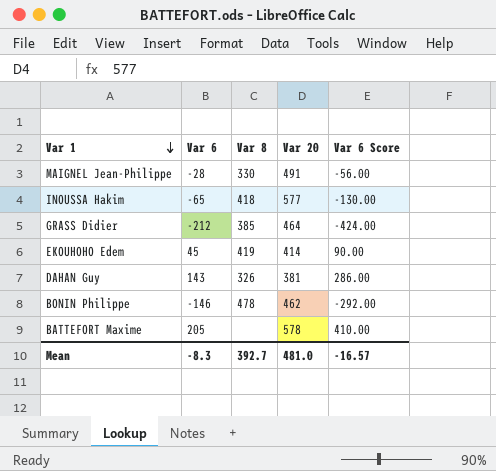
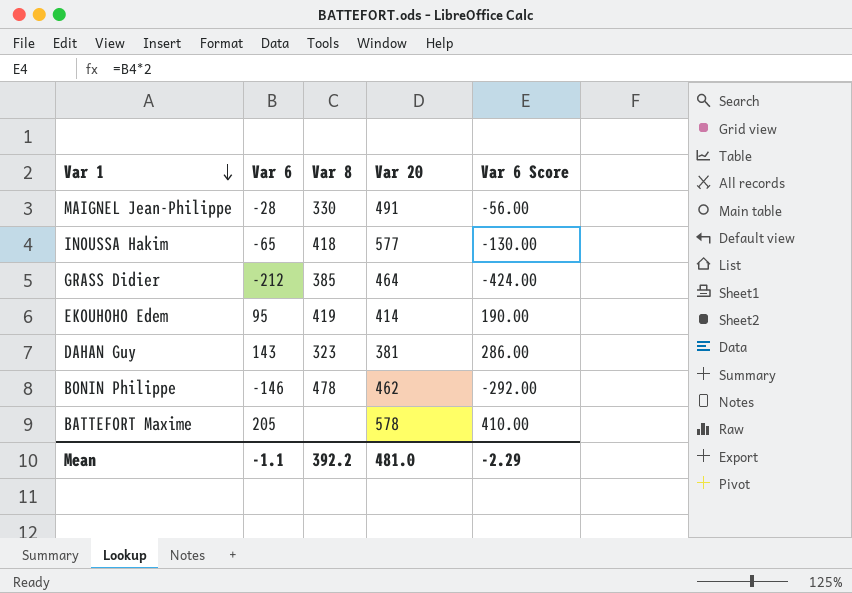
EKOUHOHO Edem | Var 6: 45 -> 95
EKOUHOHO Edem | Var 6 Score: 90.00 -> 190.00
DAHAN Guy | Var 8: 326 -> 323
Mean | Var 6: -8.3 -> -1.1
Mean | Var 8: 392.7 -> 392.2
Mean | Var 6 Score: -16.57 -> -2.29

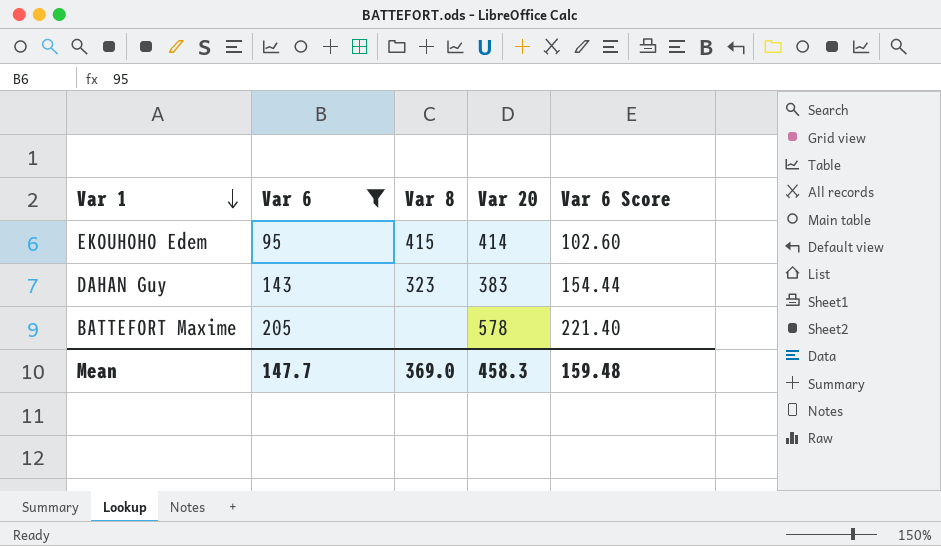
filter: none -> Var 6 >= 95
column Var 6 Score | formula: [Var 6] * 2 -> [Var 6] * 1.08
EKOUHOHO Edem | Var 8: 419 -> 415
DAHAN Guy | Var 20: 381 -> 383
Mean | Var 6: -1.1 -> 147.7
Mean | Var 8: 392.2 -> 369.0
Mean | Var 20: 481.0 -> 458.3
Mean | Var 6 Score: -2.29 -> 159.48

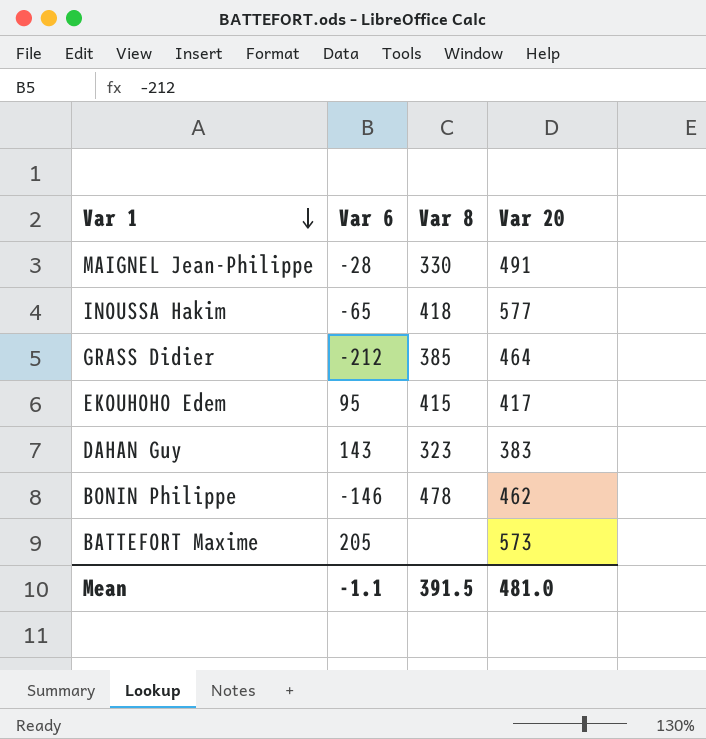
filter: Var 6 >= 95 -> none
column Var 6 Score | formula: [Var 6] * 1.08 -> none
EKOUHOHO Edem | Var 20: 414 -> 417
BATTEFORT Maxime | Var 20: 578 -> 573
Mean | Var 6: 147.7 -> -1.1
Mean | Var 8: 369.0 -> 391.5
Mean | Var 20: 458.3 -> 481.0

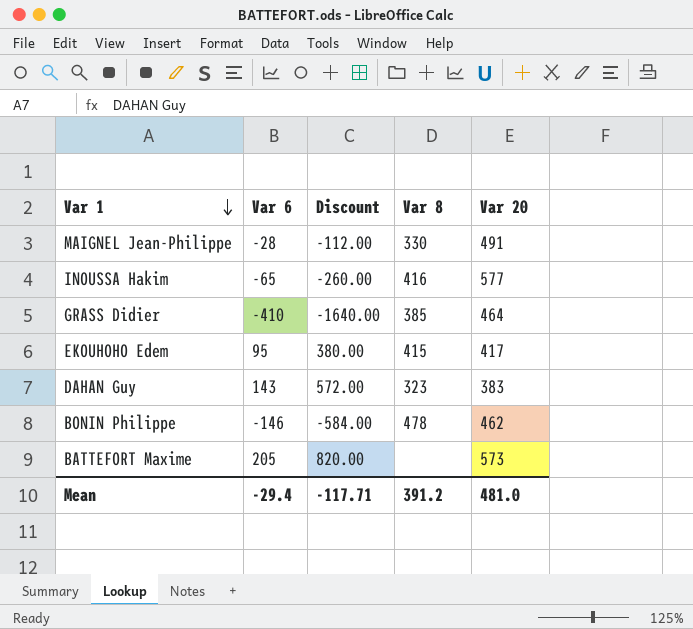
column Discount | formula: none -> [Var 6] * 4
INOUSSA Hakim | Var 8: 418 -> 416
GRASS Didier | Var 6: -212 -> -410
Mean | Var 6: -1.1 -> -29.4
Mean | Var 8: 391.5 -> 391.2

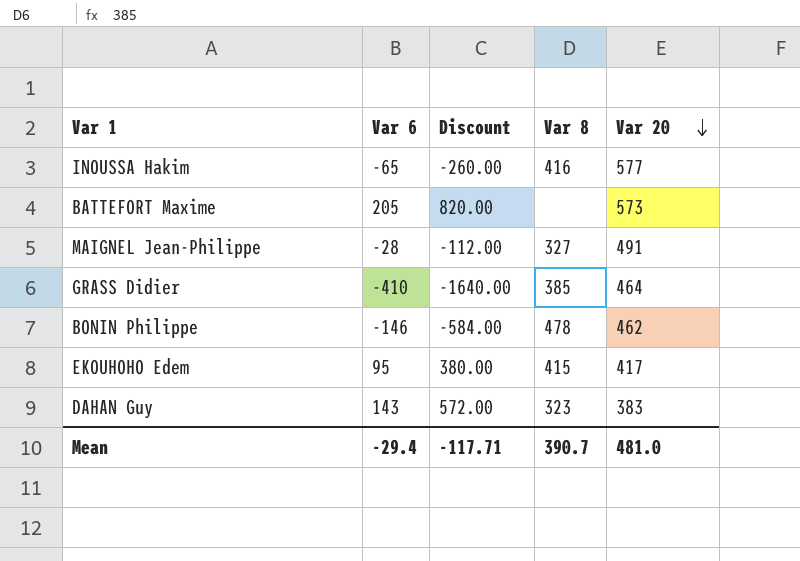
row order: Var 1 descending -> Var 20 descending
MAIGNEL Jean-Philippe | Var 8: 330 -> 327
Mean | Var 8: 391.2 -> 390.7

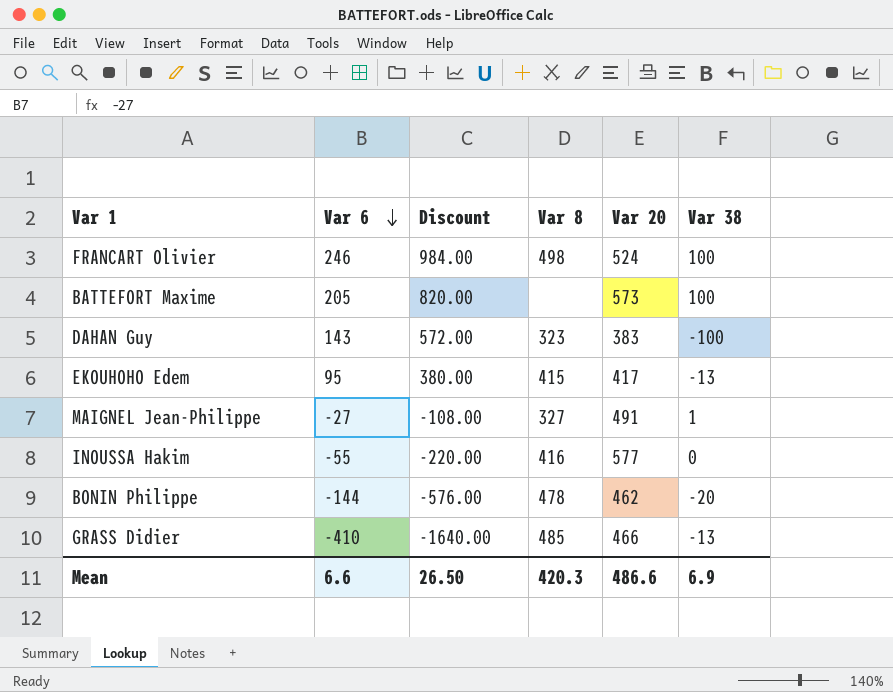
row order: Var 20 descending -> Var 6 descending
column Var 38 | position: none -> 6
row FRANCART Olivier: none -> 246 | 984.00 | 498 | 524 | 100
MAIGNEL Jean-Philippe | Var 6: -28 -> -27
MAIGNEL Jean-Philippe | Discount: -112.00 -> -108.00
INOUSSA Hakim | Var 6: -65 -> -55
INOUSSA Hakim | Discount: -260.00 -> -220.00
BONIN Philippe | Var 6: -146 -> -144
BONIN Philippe | Discount: -584.00 -> -576.00
GRASS Didier | Var 8: 385 -> 485
GRASS Didier | Var 20: 464 -> 466
Mean | Var 6: -29.4 -> 6.6
Mean | Discount: -117.71 -> 26.50
Mean | Var 8: 390.7 -> 420.3
Mean | Var 20: 481.0 -> 486.6

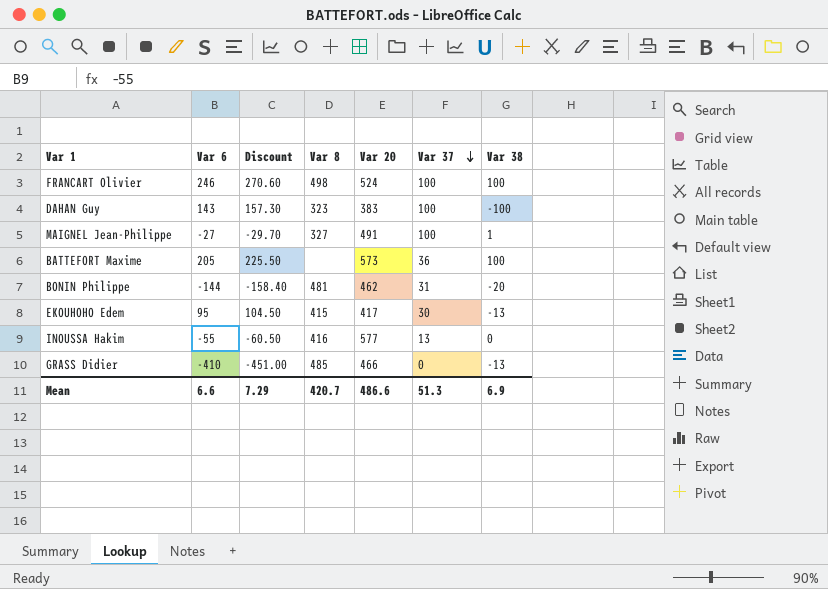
row order: Var 6 descending -> Var 37 descending
column Discount | formula: [Var 6] * 4 -> [Var 6] * 1.1
column Var 37 | position: none -> 6
BONIN Philippe | Var 8: 478 -> 481
Mean | Discount: 26.50 -> 7.29
Mean | Var 8: 420.3 -> 420.7

